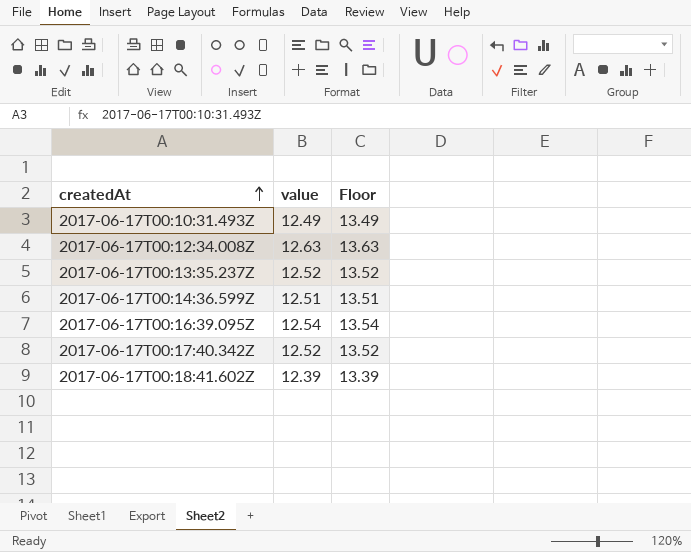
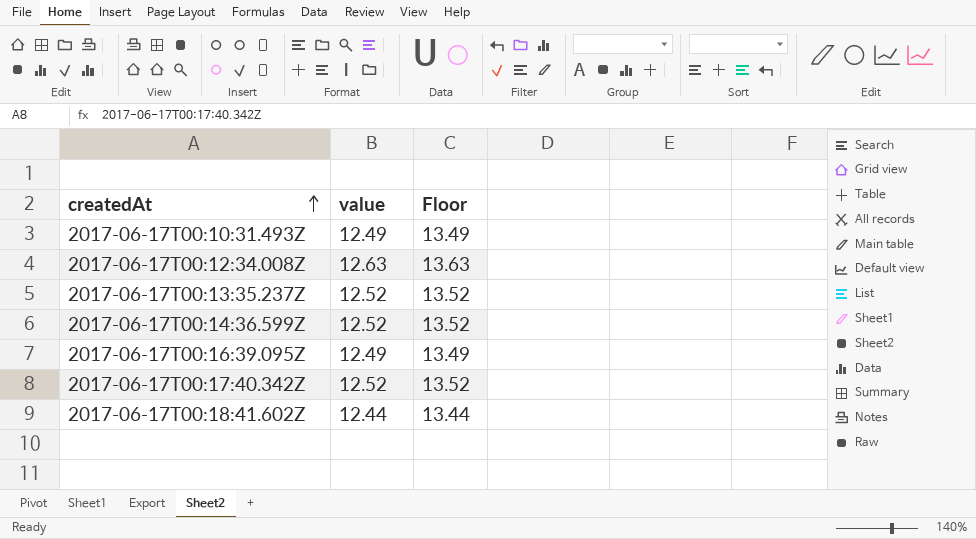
2017-06-17T00:14:36.599Z | value: 12.51 -> 12.52
2017-06-17T00:14:36.599Z | Floor: 13.51 -> 13.52
2017-06-17T00:16:39.095Z | value: 12.54 -> 12.49
2017-06-17T00:16:39.095Z | Floor: 13.54 -> 13.49
2017-06-17T00:18:41.602Z | value: 12.39 -> 12.44
2017-06-17T00:18:41.602Z | Floor: 13.39 -> 13.44

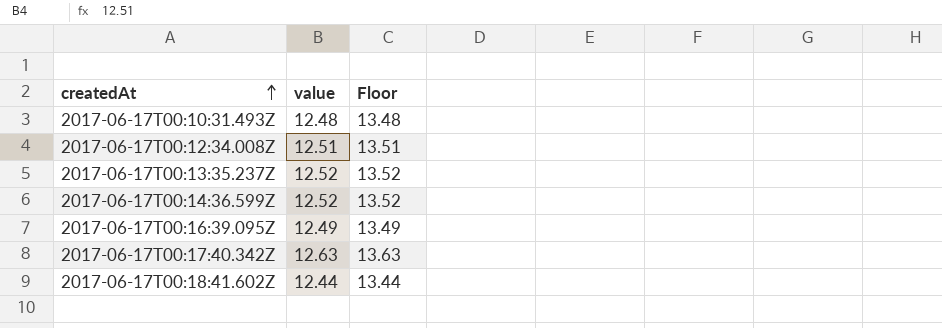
2017-06-17T00:10:31.493Z | value: 12.49 -> 12.48
2017-06-17T00:10:31.493Z | Floor: 13.49 -> 13.48
2017-06-17T00:12:34.008Z | value: 12.63 -> 12.51
2017-06-17T00:12:34.008Z | Floor: 13.63 -> 13.51
2017-06-17T00:17:40.342Z | value: 12.52 -> 12.63
2017-06-17T00:17:40.342Z | Floor: 13.52 -> 13.63

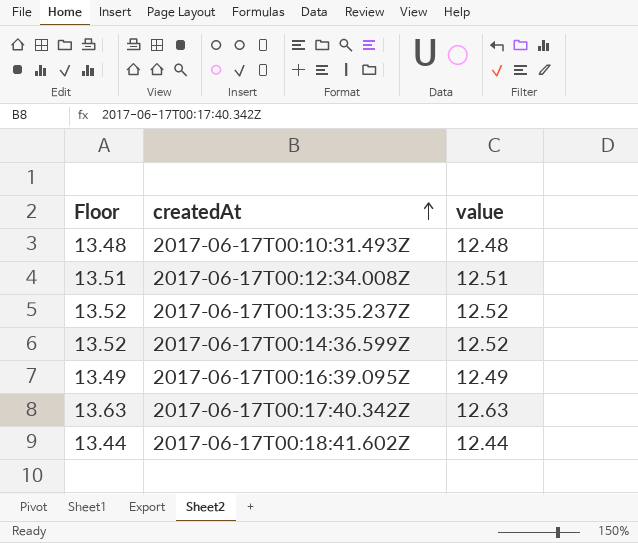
column Floor | position: 3 -> 1

